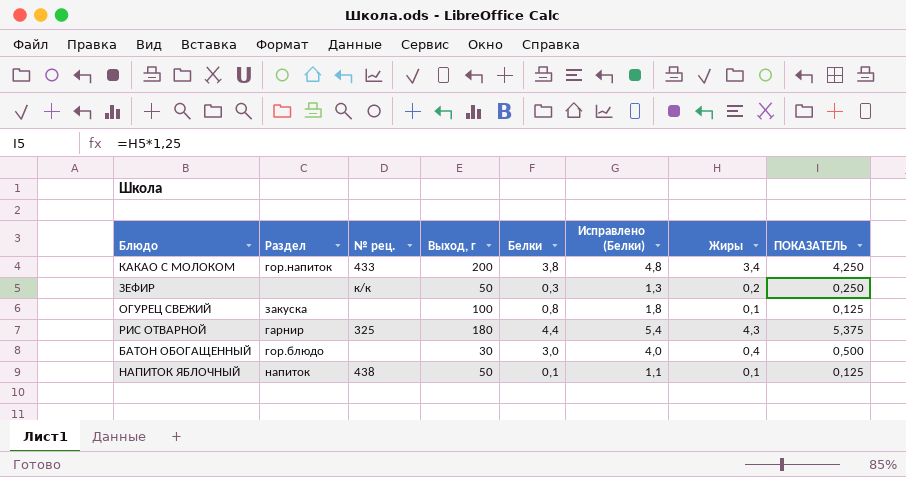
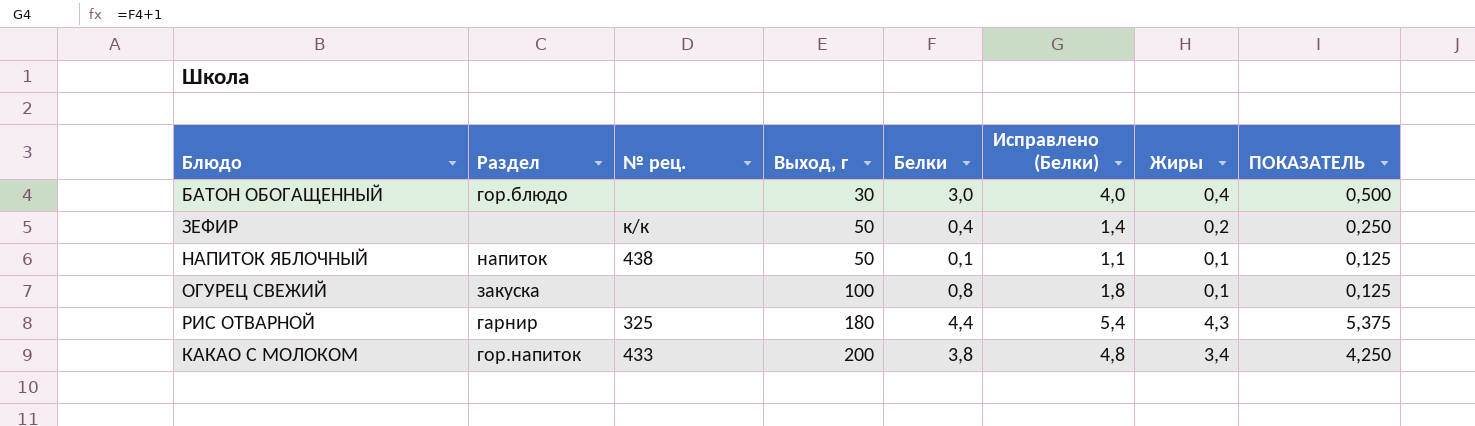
row order: none -> Выход, г ascending
ЗЕФИР | Белки: 0,3 -> 0,4
ЗЕФИР | Исправлено (Белки): 1,3 -> 1,4

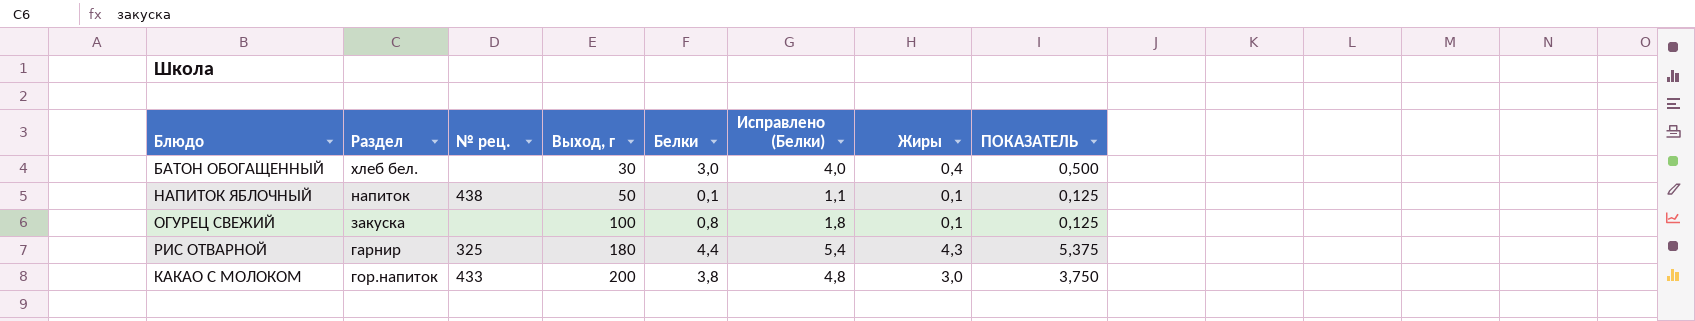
row ЗЕФИР: none | к/к | 50 | 0,4 | 1,4 | 0,2 | 0,250 -> none
БАТОН ОБОГАЩЕННЫЙ | Раздел: гор.блюдо -> хлеб бел.
КАКАО С МОЛОКОМ | Жиры: 3,4 -> 3,0
КАКАО С МОЛОКОМ | ПОКАЗАТЕЛЬ: 4,250 -> 3,750

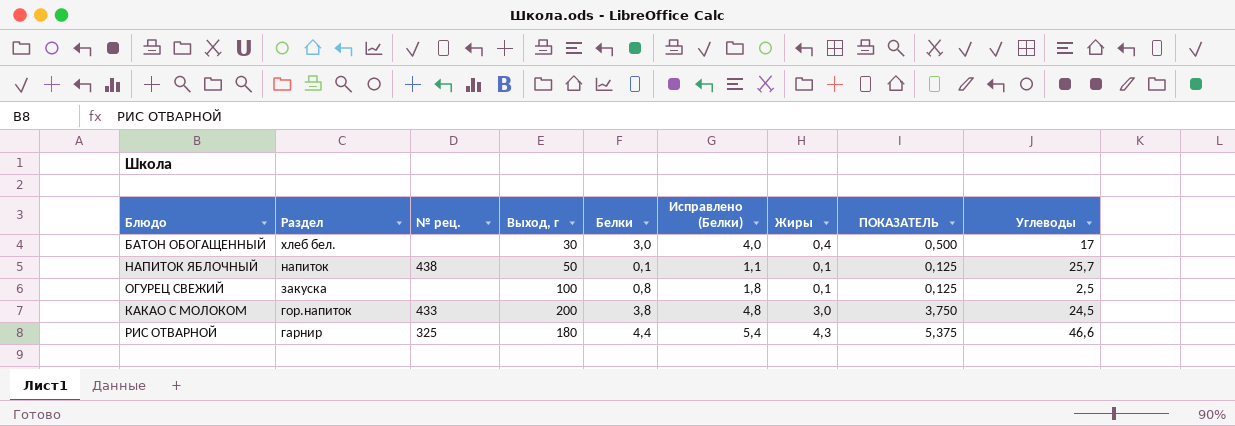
row order: Выход, г ascending -> Раздел descending
column Углеводы | position: none -> 9

